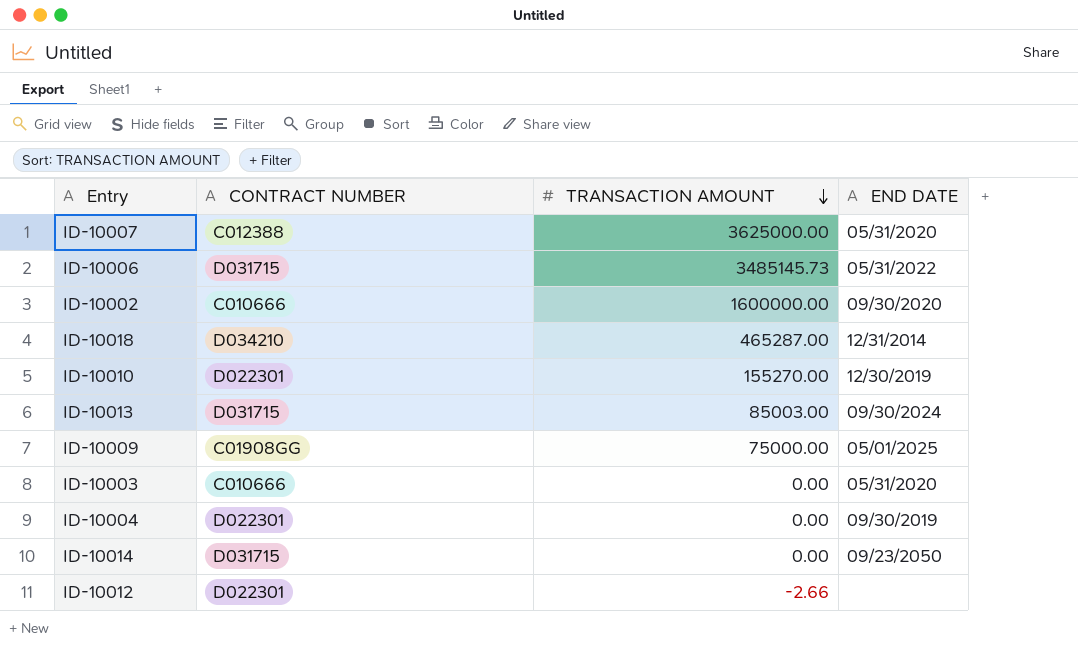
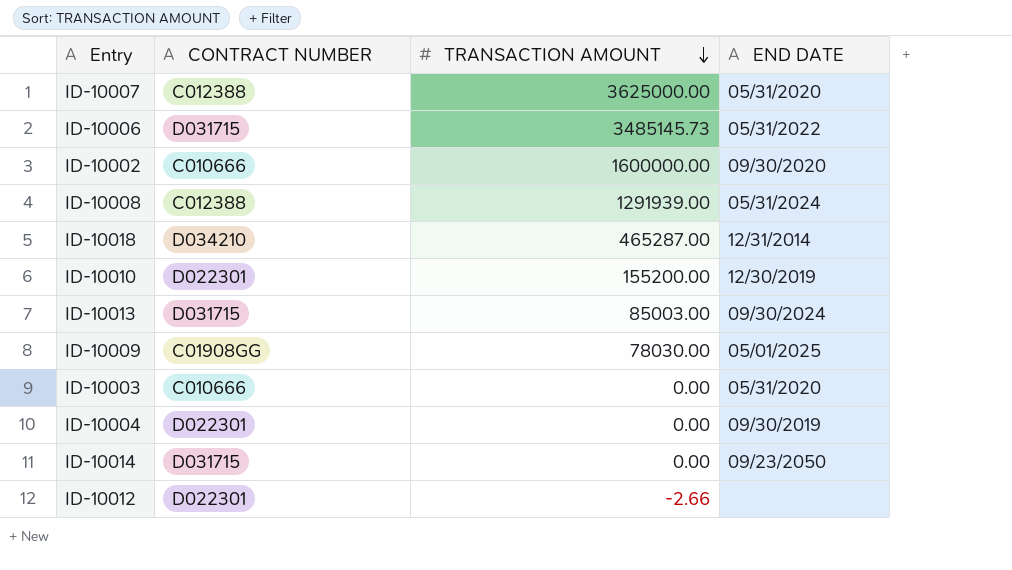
row ID-10008: none -> C012388 | 1291939.00 | 05/31/2024
ID-10010 | TRANSACTION AMOUNT: 155270.00 -> 155200.00
ID-10009 | TRANSACTION AMOUNT: 75000.00 -> 78030.00

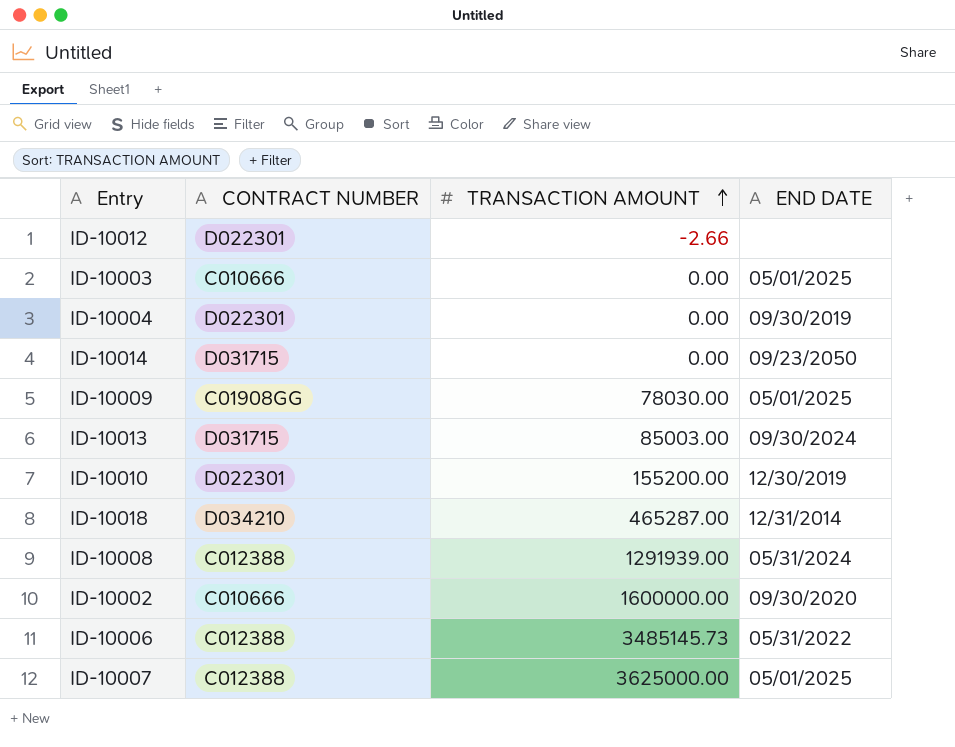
row order: TRANSACTION AMOUNT descending -> TRANSACTION AMOUNT ascending
ID-10003 | END DATE: 05/31/2020 -> 05/01/2025
ID-10006 | CONTRACT NUMBER: D031715 -> C012388
ID-10007 | END DATE: 05/31/2020 -> 05/01/2025

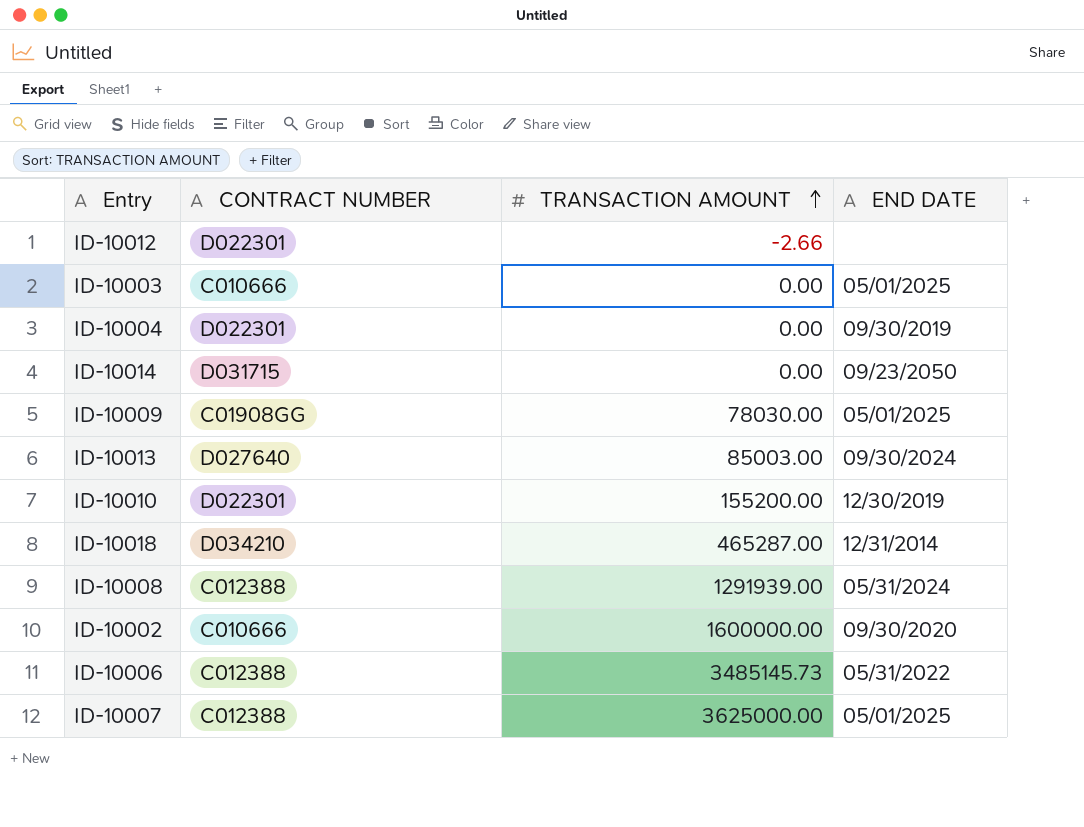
ID-10013 | CONTRACT NUMBER: D031715 -> D027640

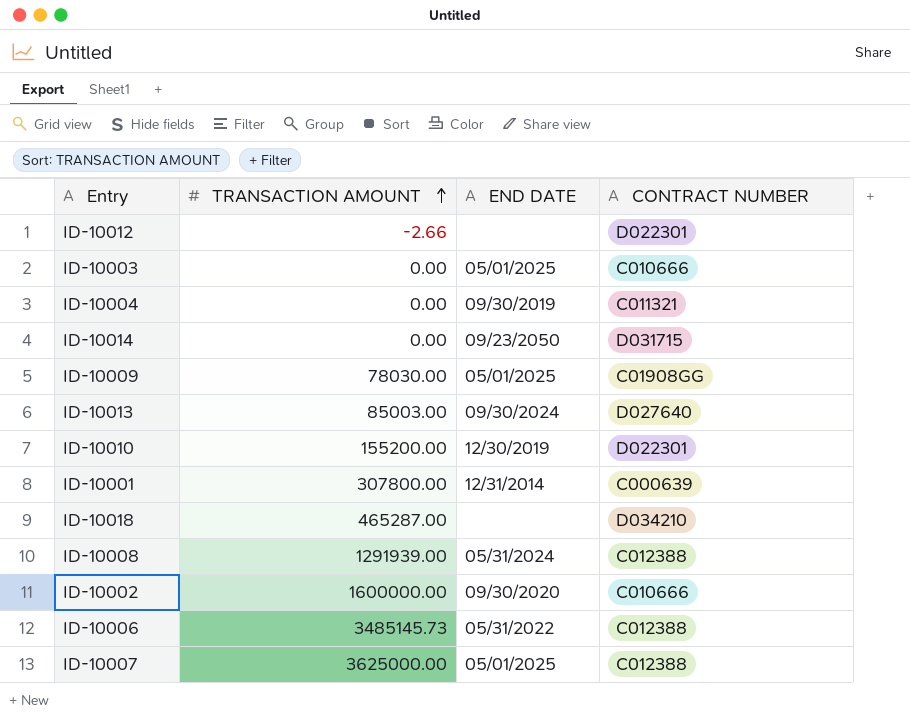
column CONTRACT NUMBER | position: 2 -> 4
ID-10004 | CONTRACT NUMBER: D022301 -> C011321
row ID-10001: none -> 307800.00 | 12/31/2014 | C000639
ID-10018 | END DATE: 12/31/2014 -> none

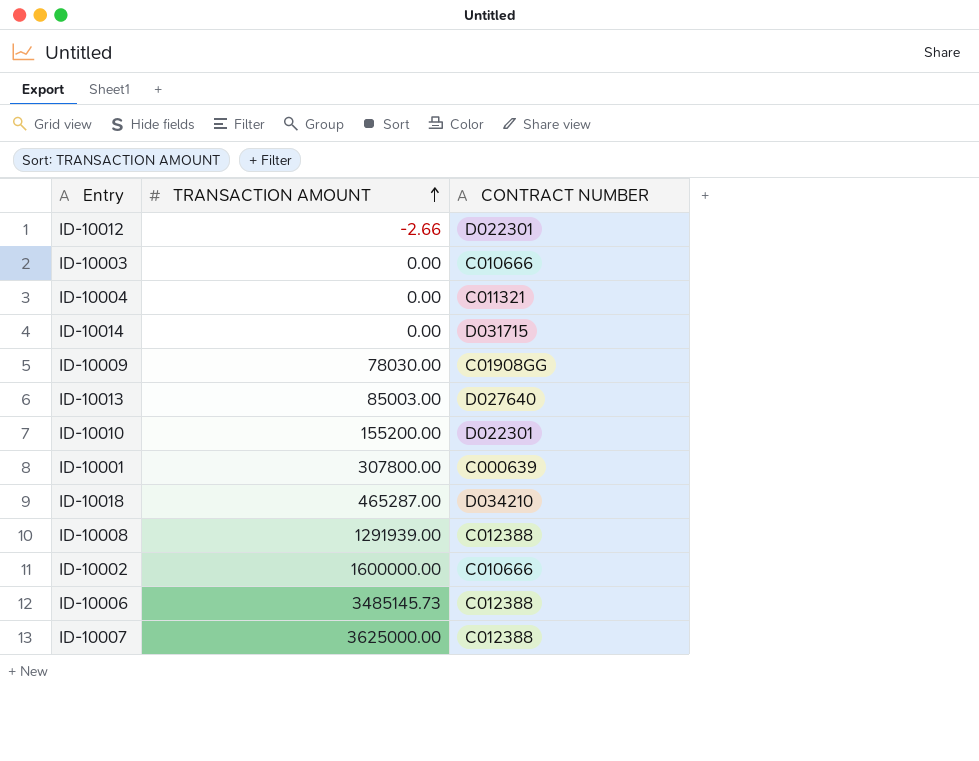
column END DATE | position: 3 -> none

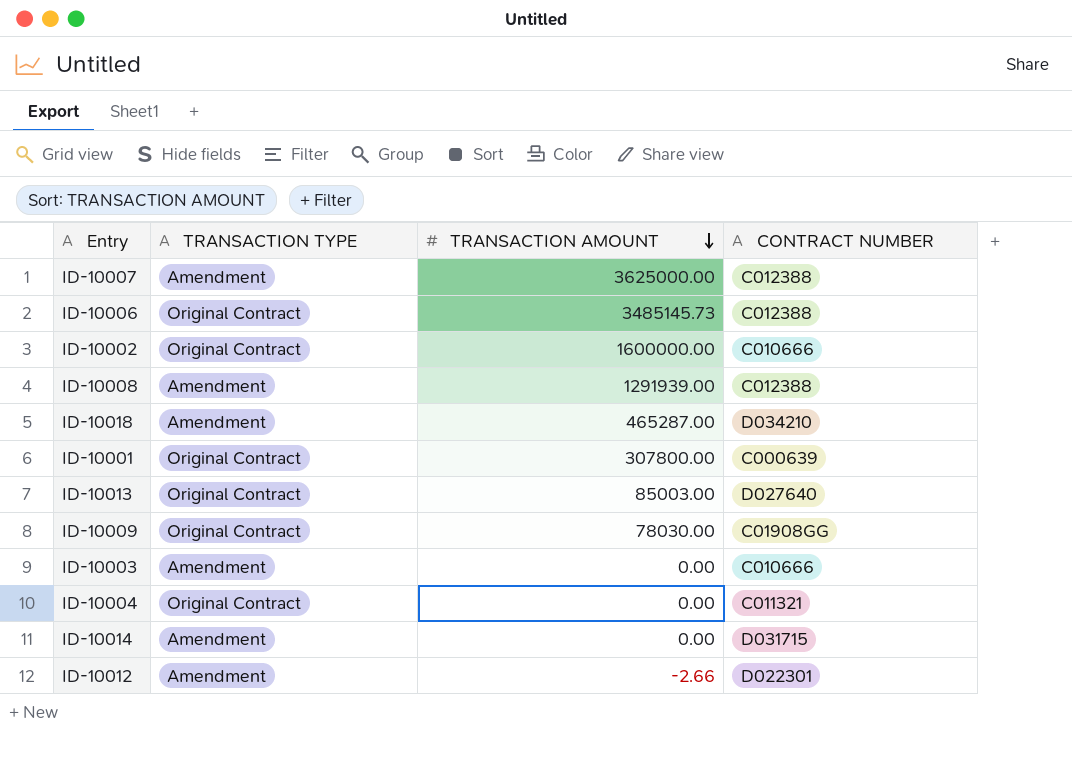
row order: TRANSACTION AMOUNT ascending -> TRANSACTION AMOUNT descending
column TRANSACTION TYPE | position: none -> 2
row ID-10010: 155200.00 | D022301 -> none

